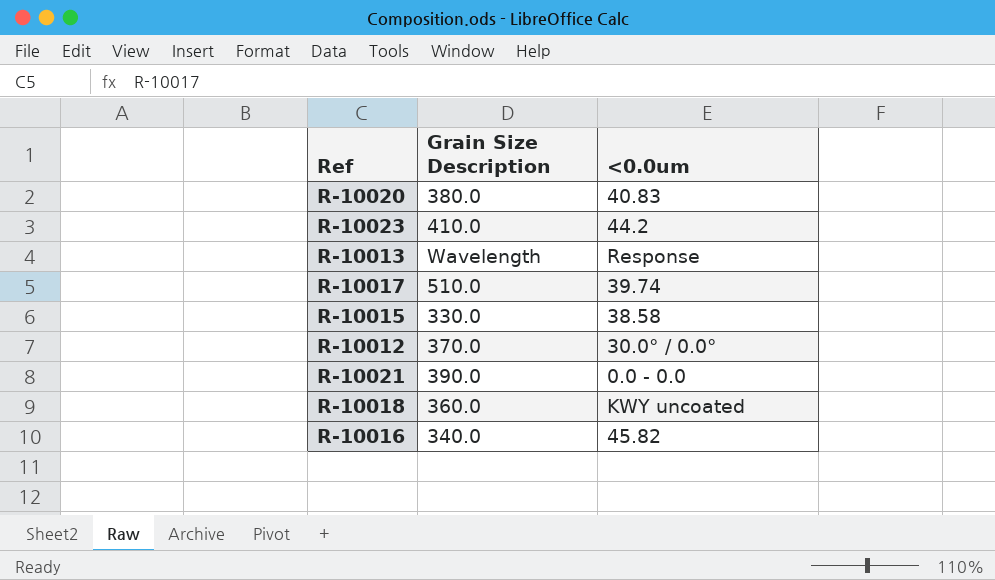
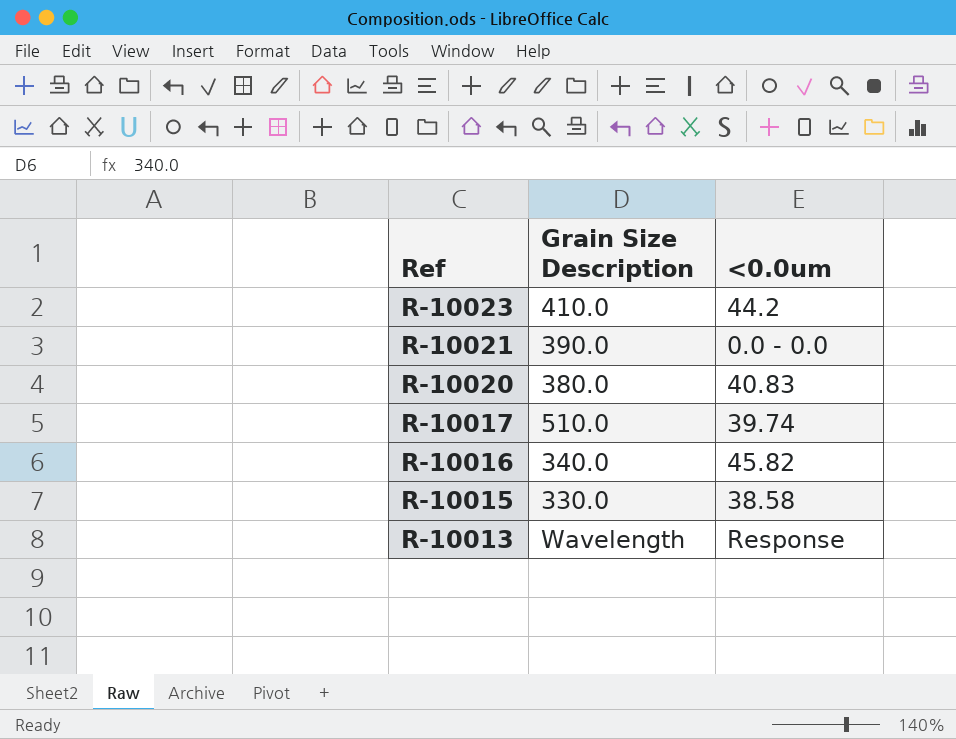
row order: none -> Ref descending
row R-10012: 370.0 | 30.0° / 0.0° -> none
row R-10018: 360.0 | KWY uncoated -> none

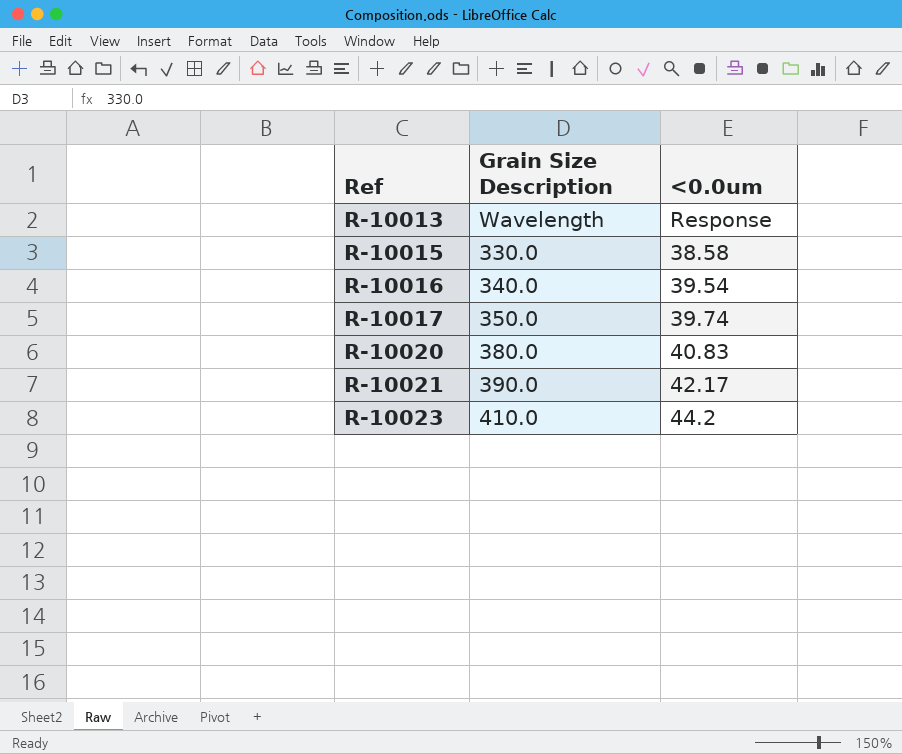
row order: Ref descending -> Ref ascending
R-10016 | <0.0um: 45.82 -> 39.54
R-10017 | Grain Size Description: 510.0 -> 350.0
R-10021 | <0.0um: 0.0 - 0.0 -> 42.17

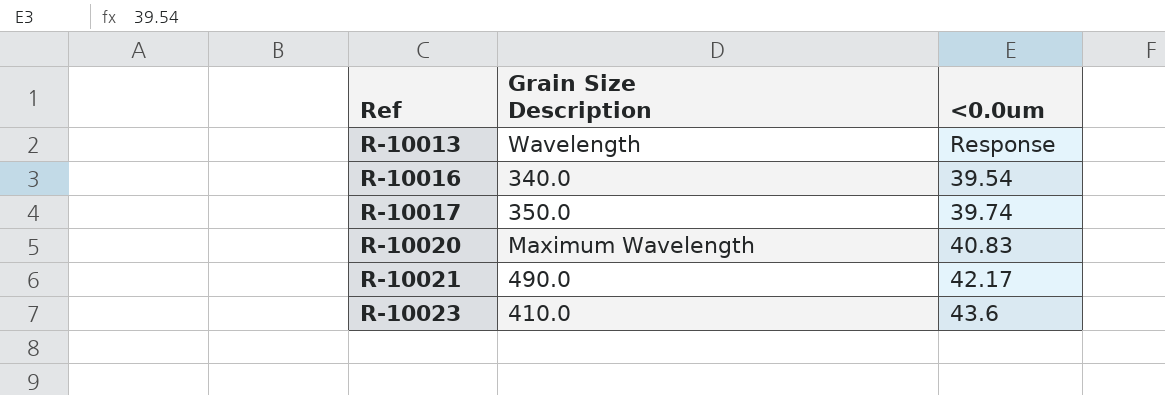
row R-10015: 330.0 | 38.58 -> none
R-10020 | Grain Size Description: 380.0 -> Maximum Wavelength
R-10021 | Grain Size Description: 390.0 -> 490.0
R-10023 | <0.0um: 44.2 -> 43.6

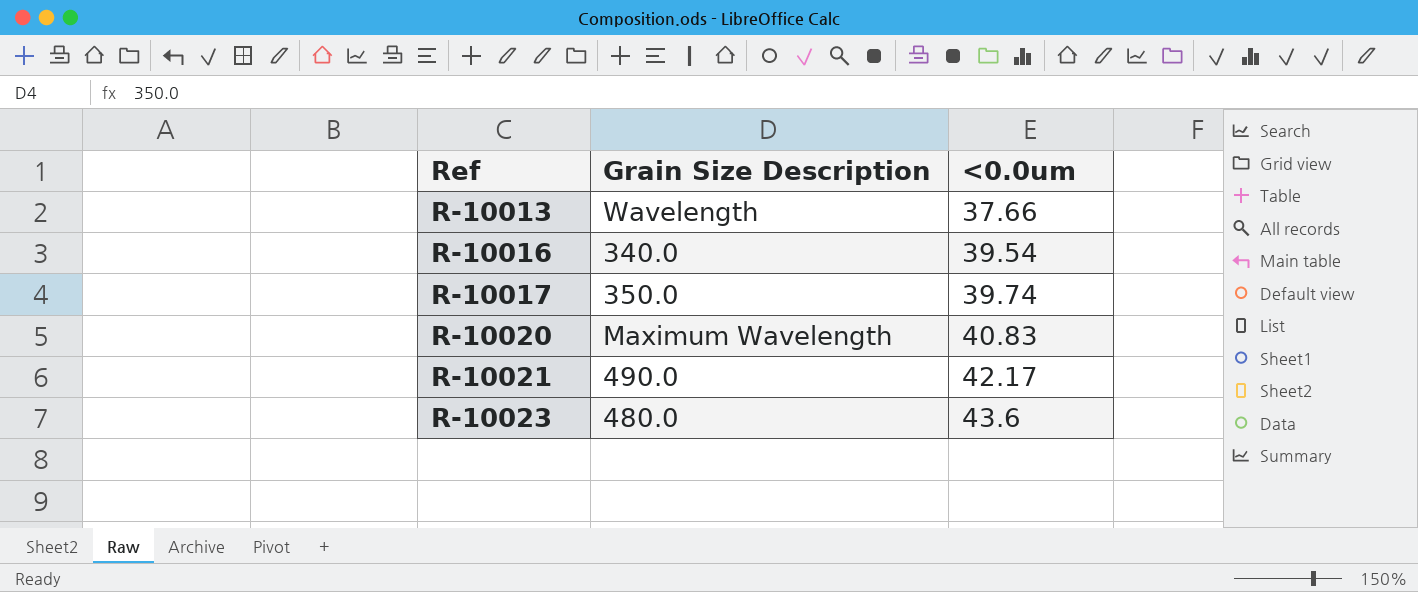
R-10013 | <0.0um: Response -> 37.66
R-10023 | Grain Size Description: 410.0 -> 480.0

